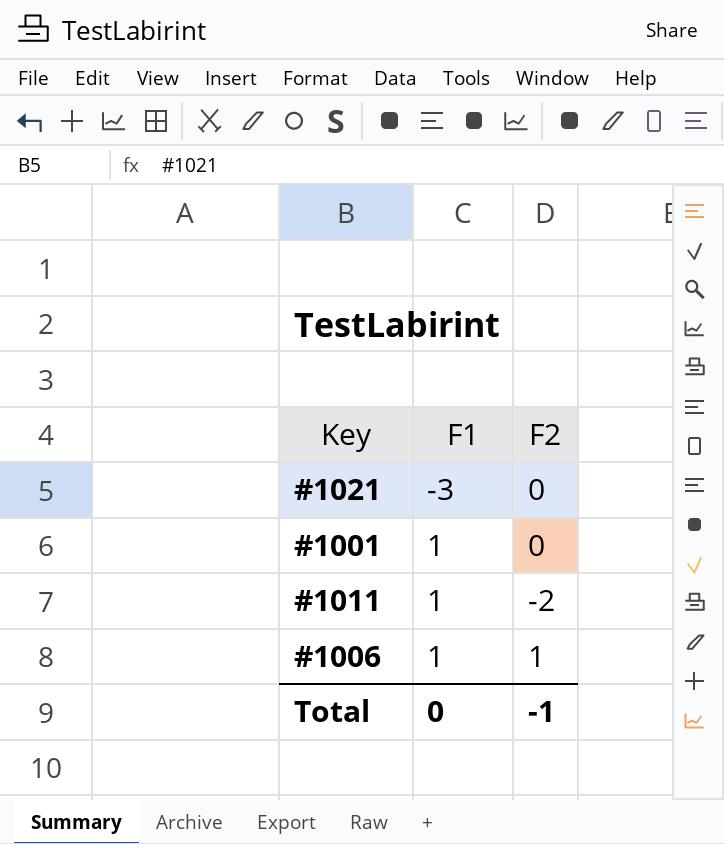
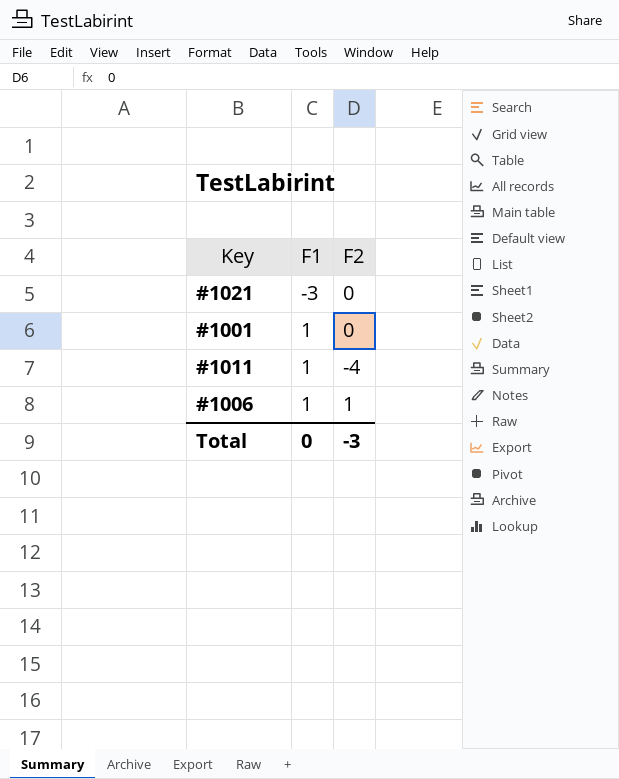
#1011 | F2: -2 -> -4
Total | F2: -1 -> -3

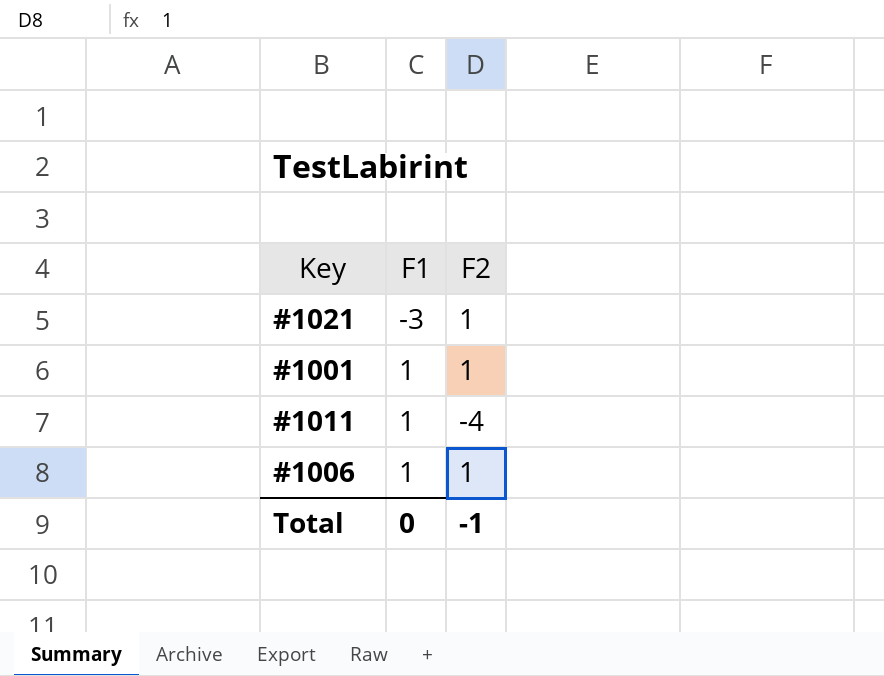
#1021 | F2: 0 -> 1
#1001 | F2: 0 -> 1
Total | F2: -3 -> -1

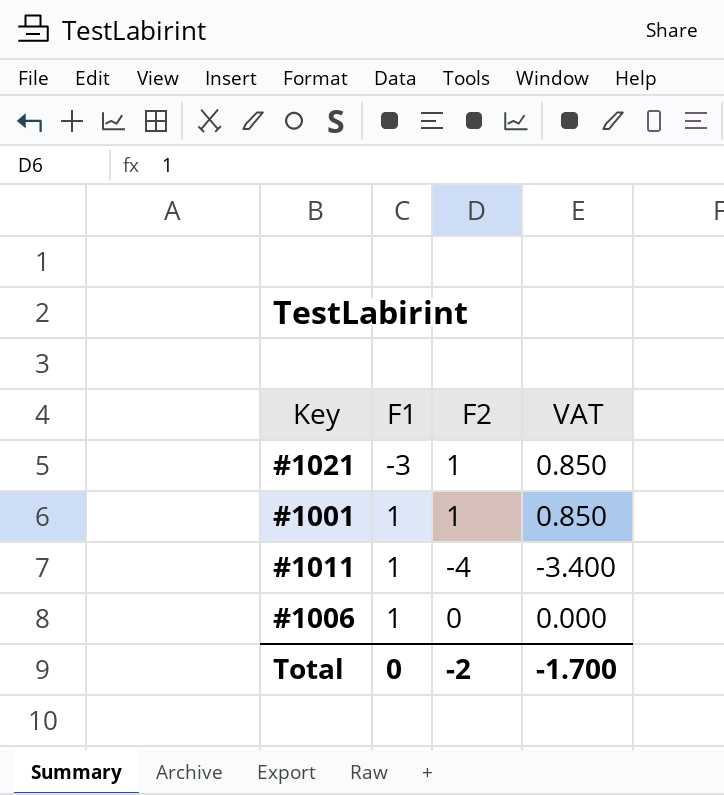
column VAT | formula: none -> [F2] * 0.85
#1006 | F2: 1 -> 0
Total | F2: -1 -> -2

